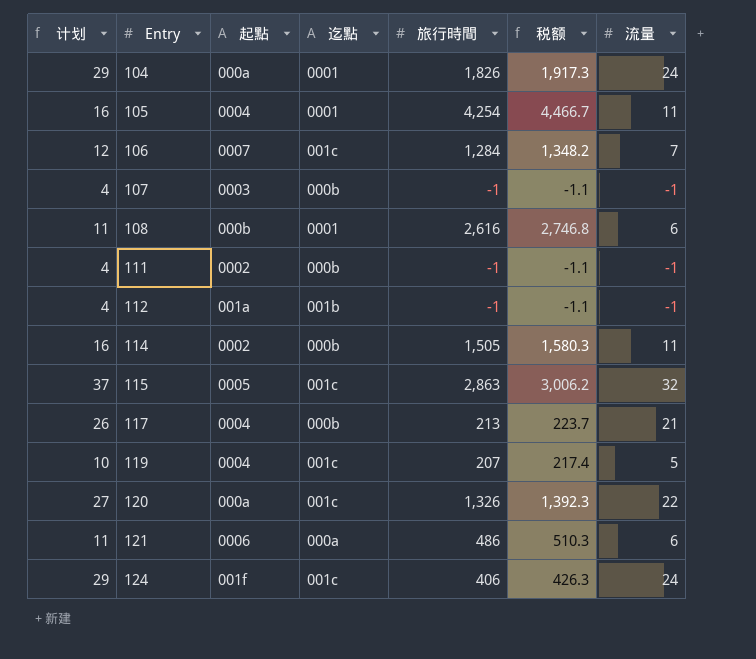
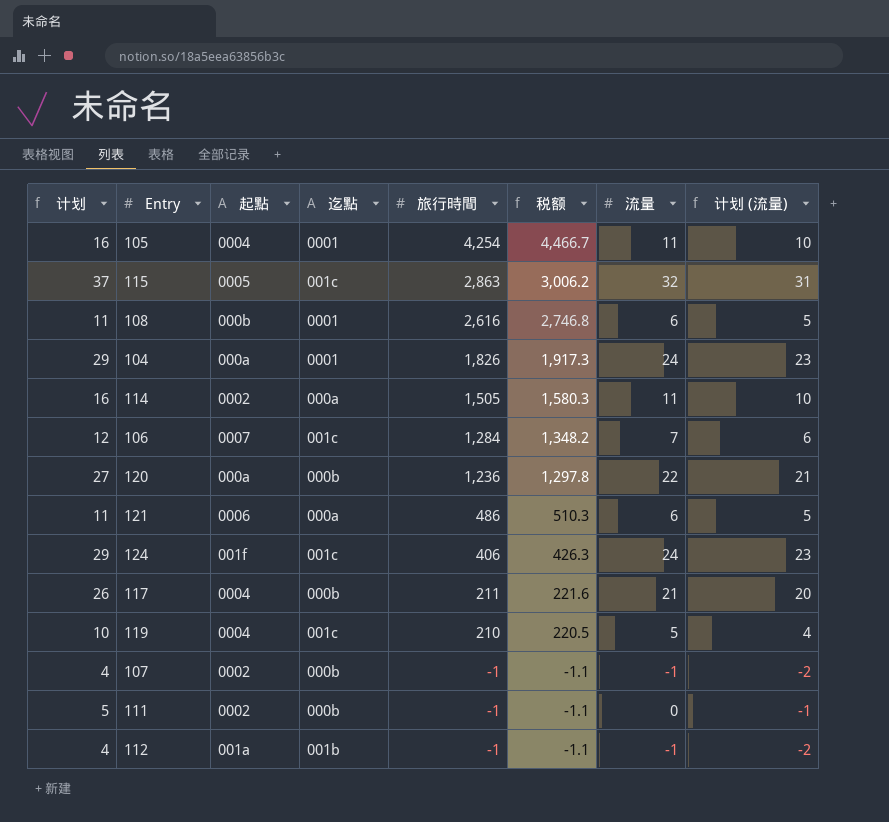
row order: Entry ascending -> 旅行時間 descending
column 计划 (流量) | formula: none -> [流量] - 1
114 | 迄點: 000b -> 000a
120 | 迄點: 001c -> 000b
120 | 旅行時間: 1,326 -> 1,236
120 | 税额: 1,392.3 -> 1,297.8
117 | 旅行時間: 213 -> 211
117 | 税额: 223.7 -> 221.6
119 | 旅行時間: 207 -> 210
119 | 税额: 217.4 -> 220.5
107 | 起點: 0003 -> 0002
111 | 计划: 4 -> 5
111 | 流量: -1 -> 0

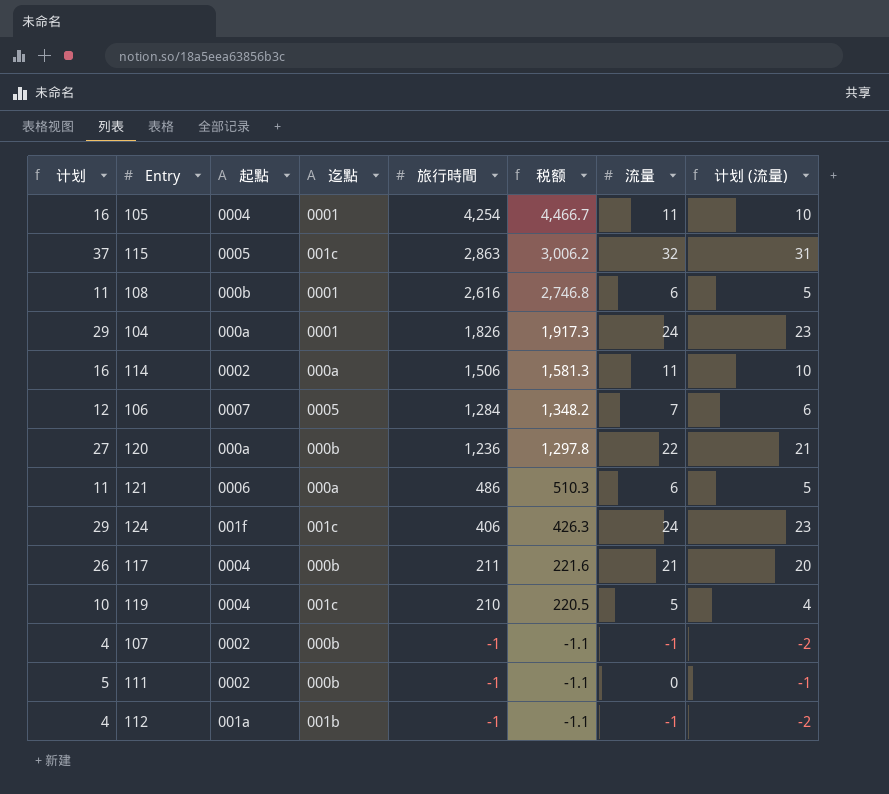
114 | 旅行時間: 1,505 -> 1,506
114 | 税额: 1,580.3 -> 1,581.3
106 | 迄點: 001c -> 0005

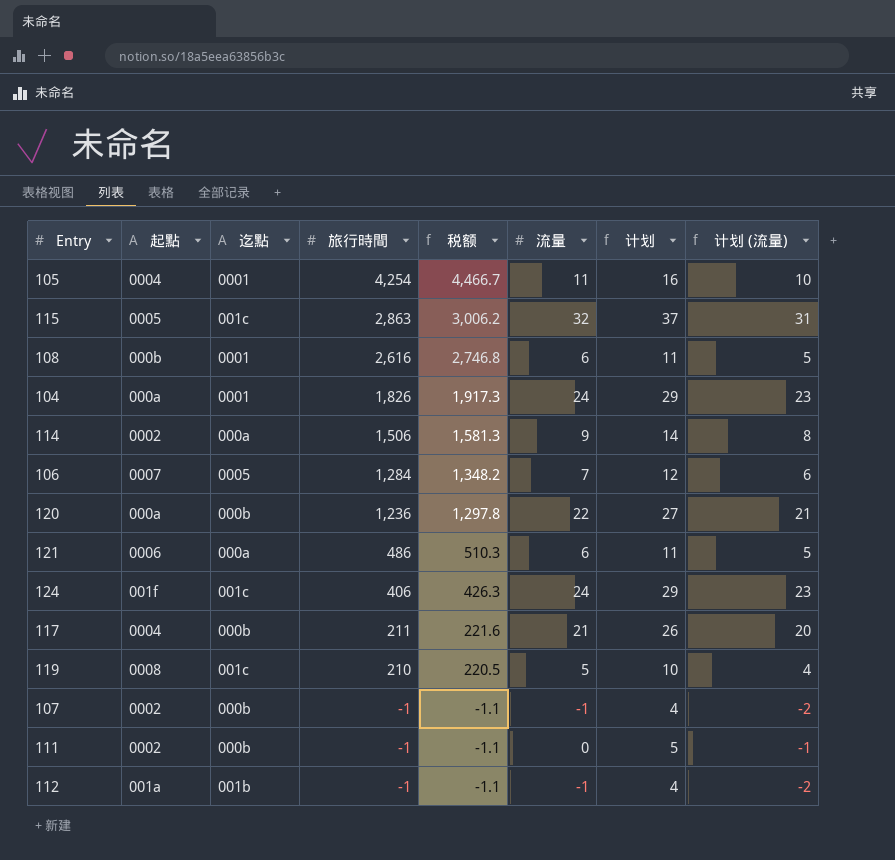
column 计划 | position: 1 -> 7
114 | 流量: 11 -> 9
114 | 计划: 16 -> 14
114 | 计划 (流量): 10 -> 8
119 | 起點: 0004 -> 0008

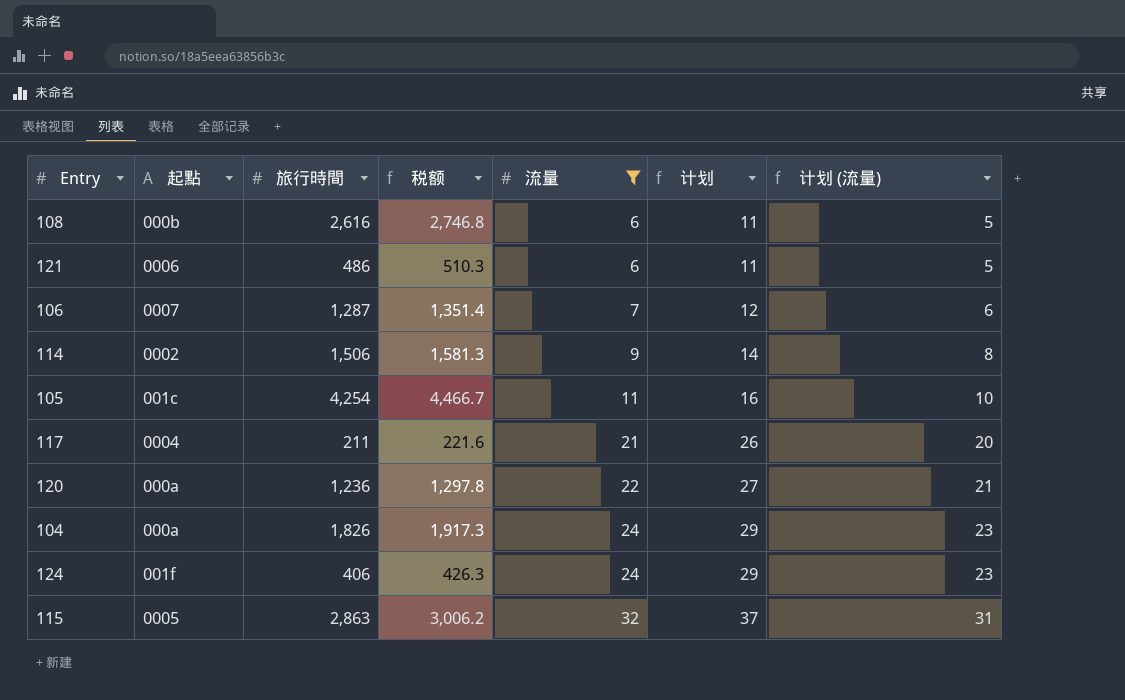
filter: none -> 流量 >= 6
row order: 旅行時間 descending -> 流量 ascending
column 迄點 | position: 3 -> none
106 | 旅行時間: 1,284 -> 1,287
106 | 税额: 1,348.2 -> 1,351.4
105 | 起點: 0004 -> 001c

